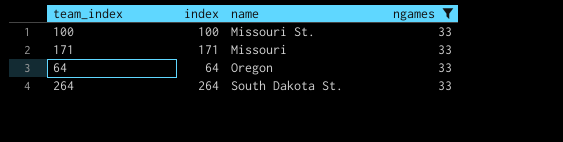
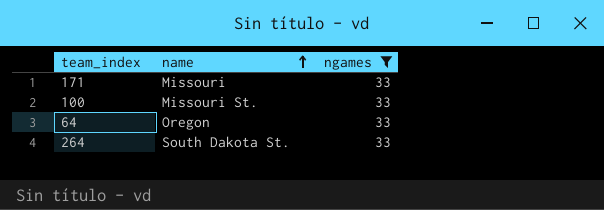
row order: none -> name ascending
column index | position: 2 -> none

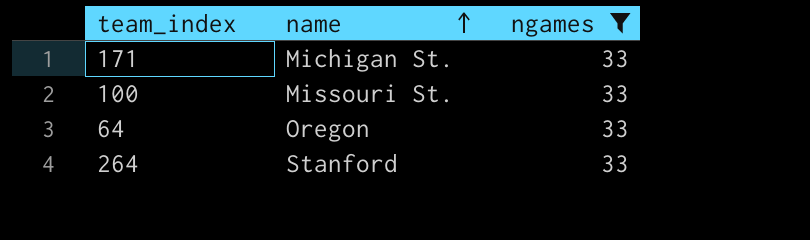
171 | name: Missouri -> Michigan St.
264 | name: South Dakota St. -> Stanford

